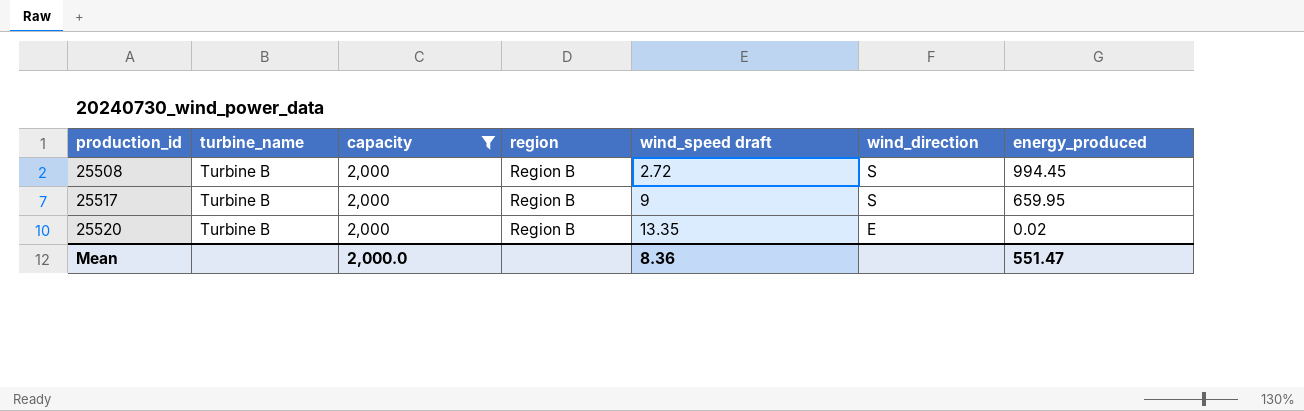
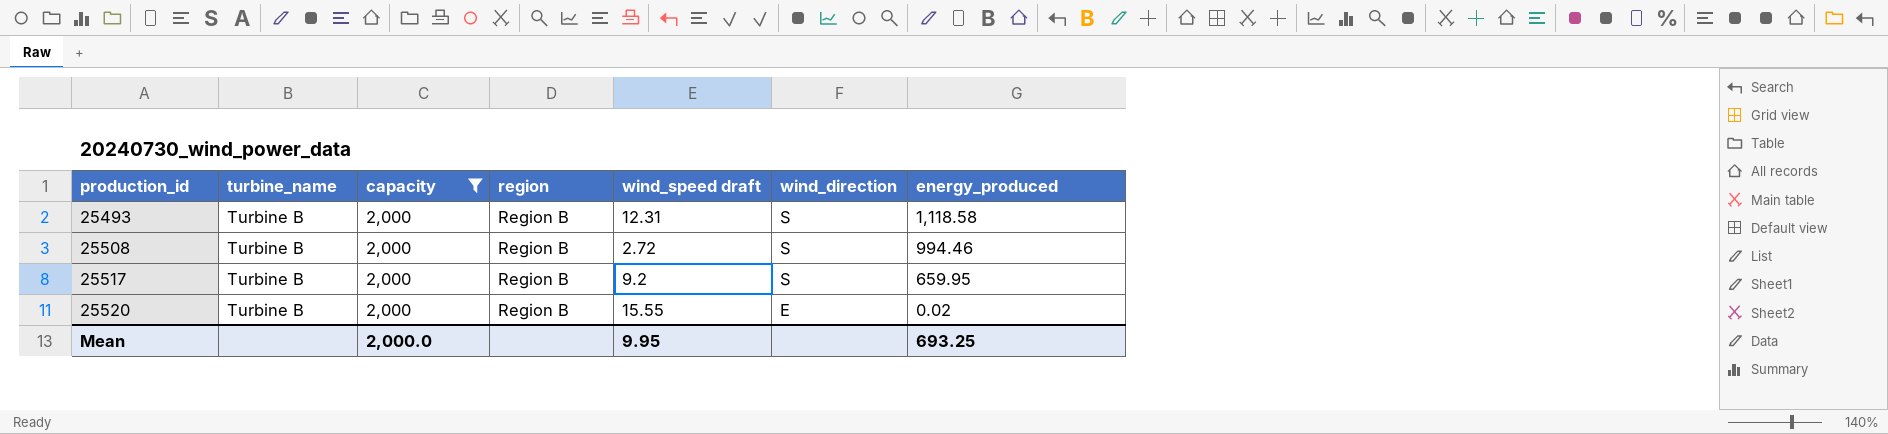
row 25493: none -> Turbine B | 2,000 | Region B | 12.31 | S | 1,118.58
25508 | energy_produced: 994.45 -> 994.46
25517 | wind_speed draft: 9 -> 9.2
25520 | wind_speed draft: 13.35 -> 15.55
Mean | wind_speed draft: 8.36 -> 9.95
Mean | energy_produced: 551.47 -> 693.25

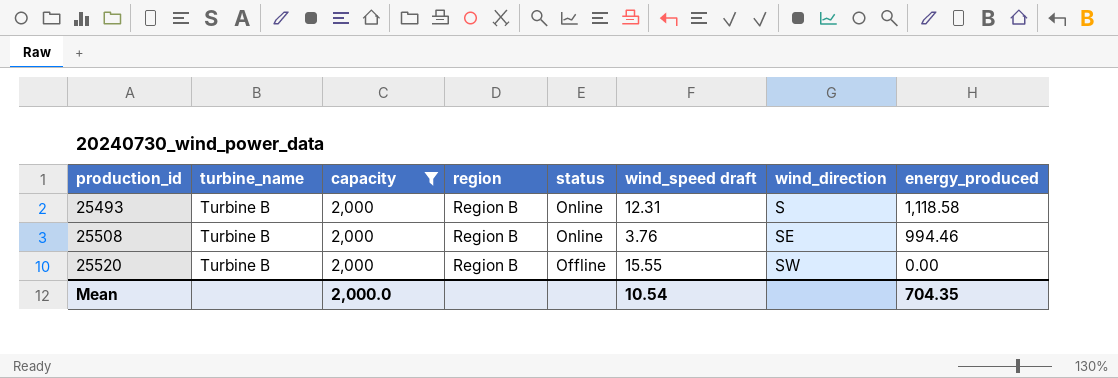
column status | position: none -> 5
row 25517: Turbine B | 2,000 | Region B | 9.2 | S | 659.95 -> none
25508 | wind_speed draft: 2.72 -> 3.76
25508 | wind_direction: S -> SE
25520 | wind_direction: E -> SW
25520 | energy_produced: 0.02 -> 0.00
Mean | wind_speed draft: 9.95 -> 10.54
Mean | energy_produced: 693.25 -> 704.35

